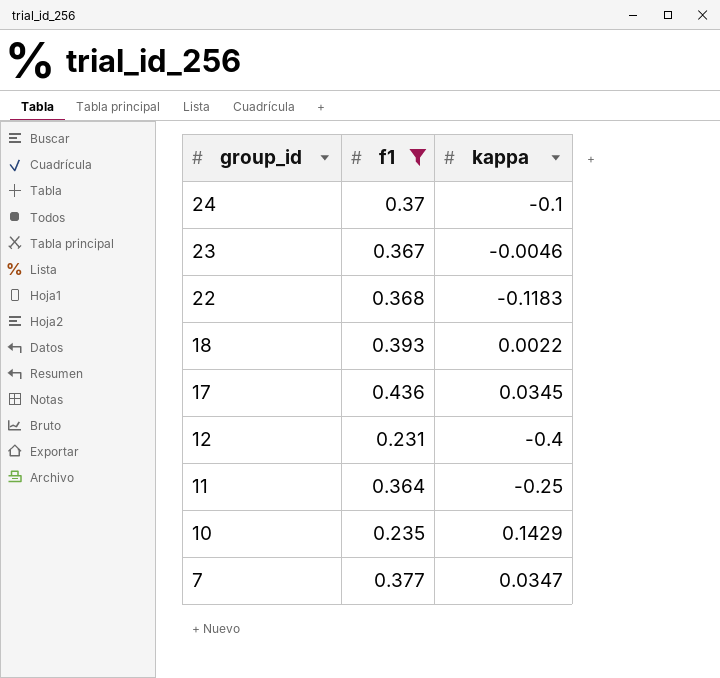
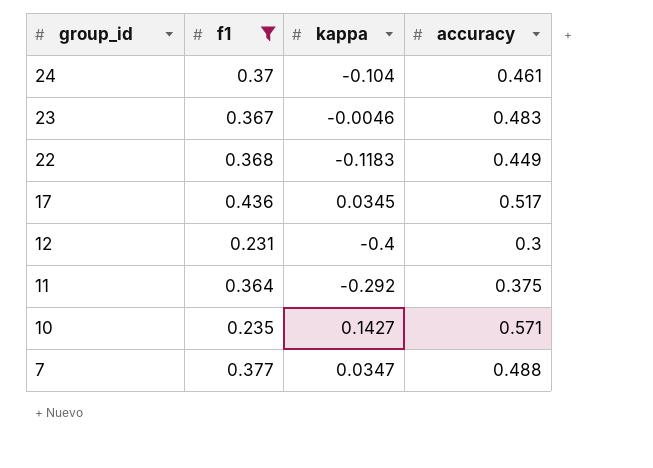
column accuracy | position: none -> 4
row 18: 0.393 | 0.0022 -> none
24 | kappa: -0.1 -> -0.104
11 | kappa: -0.25 -> -0.292
10 | kappa: 0.1429 -> 0.1427

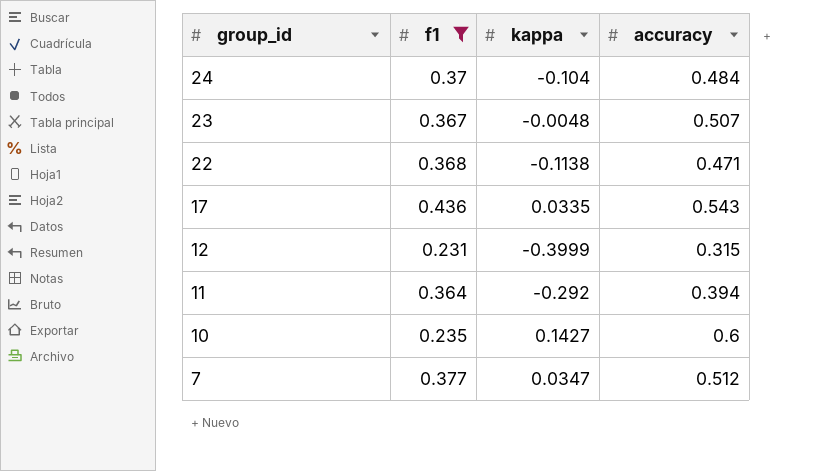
24 | accuracy: 0.461 -> 0.484
23 | kappa: -0.0046 -> -0.0048
23 | accuracy: 0.483 -> 0.507
22 | kappa: -0.1183 -> -0.1138
22 | accuracy: 0.449 -> 0.471
17 | kappa: 0.0345 -> 0.0335
17 | accuracy: 0.517 -> 0.543
12 | kappa: -0.4 -> -0.3999
12 | accuracy: 0.3 -> 0.315
11 | accuracy: 0.375 -> 0.394
10 | accuracy: 0.571 -> 0.6
7 | accuracy: 0.488 -> 0.512

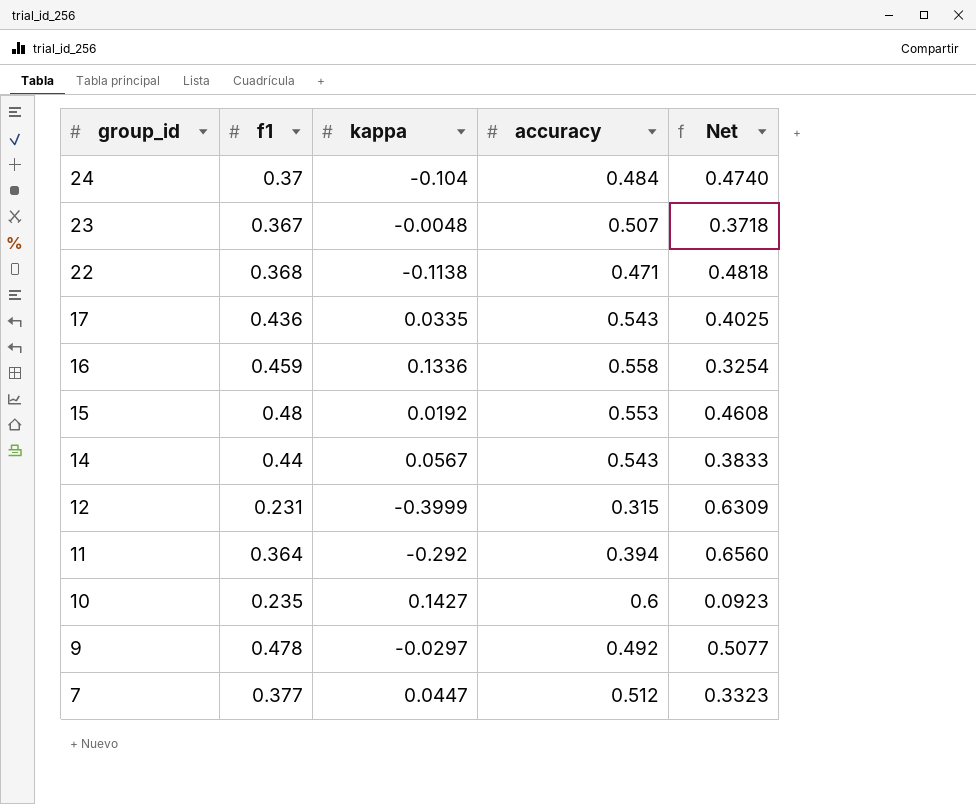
filter: f1 <= 0.436 -> none
column Net | formula: none -> [f1] - [kappa]
7 | kappa: 0.0347 -> 0.0447

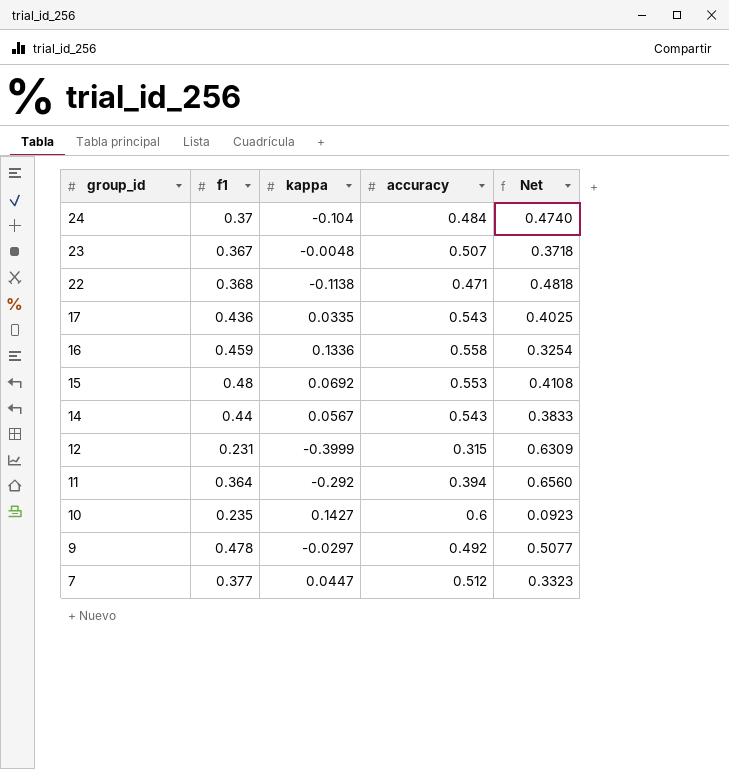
15 | kappa: 0.0192 -> 0.0692
15 | Net: 0.4608 -> 0.4108

